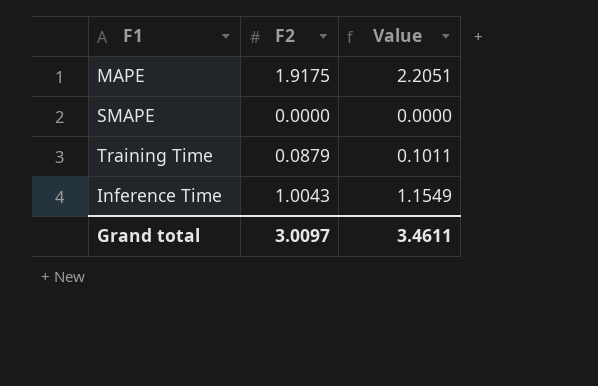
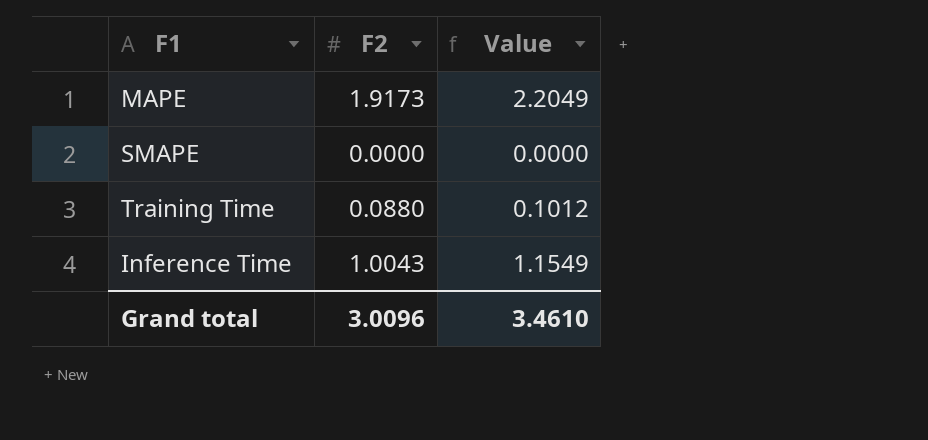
MAPE | F2: 1.9175 -> 1.9173
MAPE | Value: 2.2051 -> 2.2049
Training Time | F2: 0.0879 -> 0.0880
Training Time | Value: 0.1011 -> 0.1012
Grand total | F2: 3.0097 -> 3.0096
Grand total | Value: 3.4611 -> 3.4610

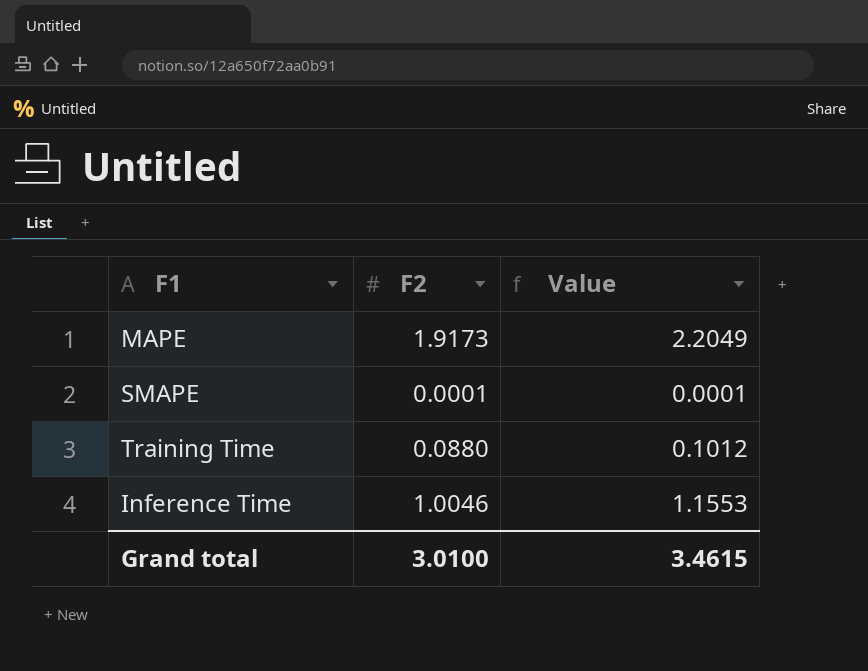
SMAPE | F2: 0.0000 -> 0.0001
SMAPE | Value: 0.0000 -> 0.0001
Inference Time | F2: 1.0043 -> 1.0046
Inference Time | Value: 1.1549 -> 1.1553
Grand total | F2: 3.0096 -> 3.0100
Grand total | Value: 3.4610 -> 3.4615

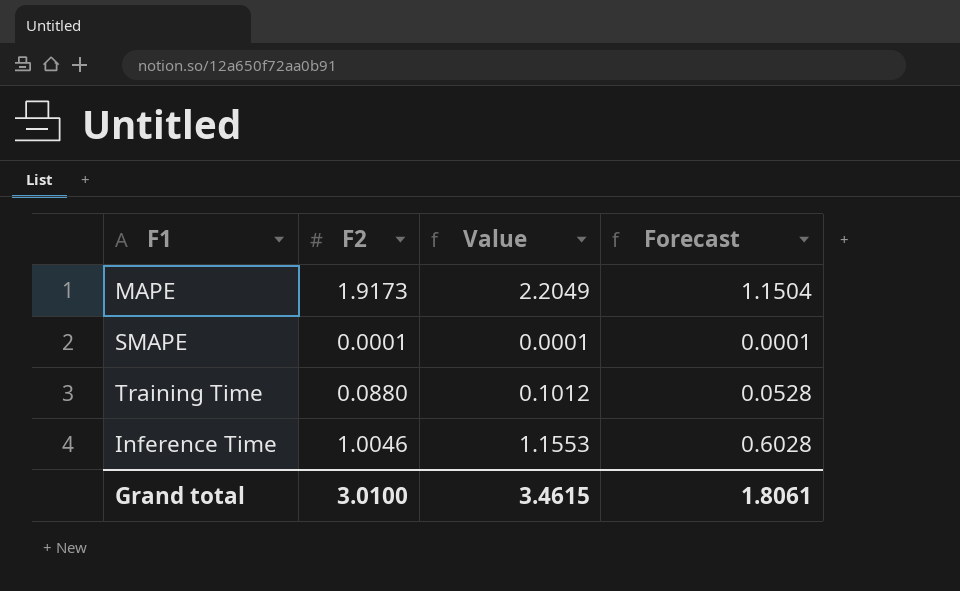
column Forecast | formula: none -> [F2] * 0.6

